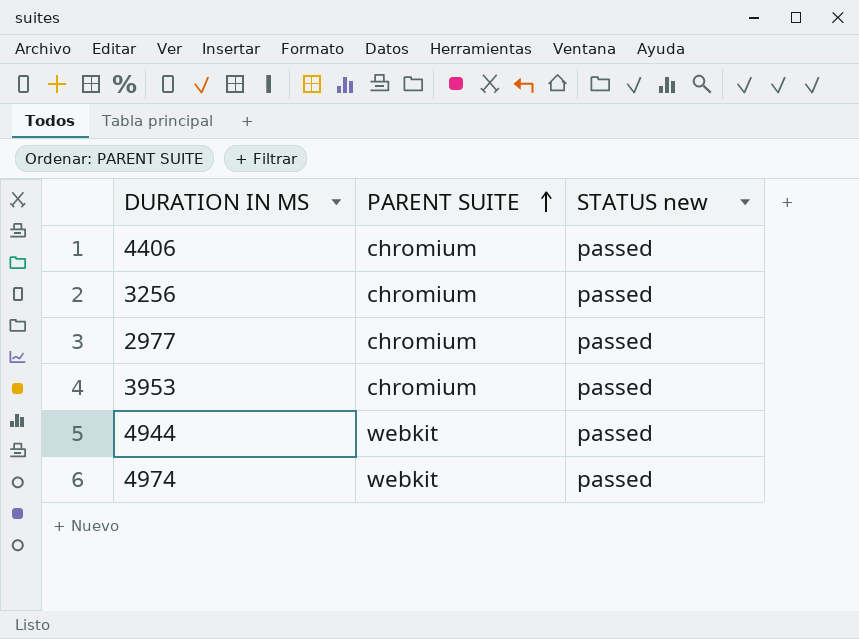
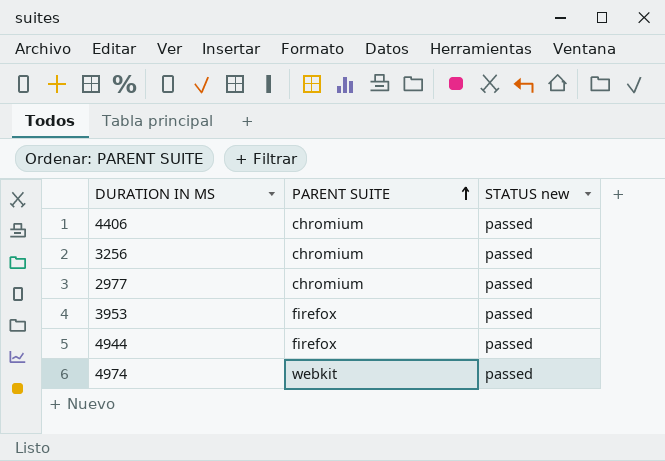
3953 | PARENT SUITE: chromium -> firefox
4944 | PARENT SUITE: webkit -> firefox

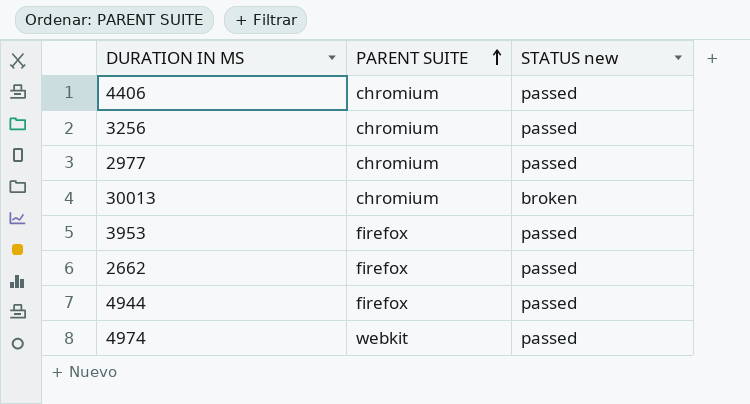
row 30013: none -> chromium | broken
row 2662: none -> firefox | passed

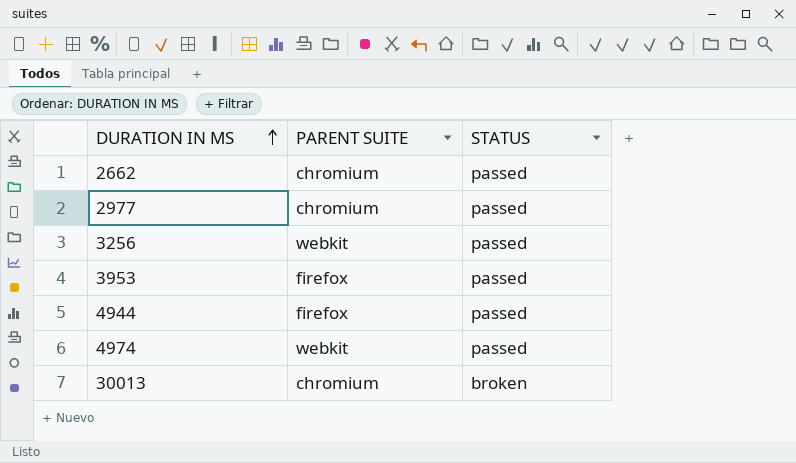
row order: PARENT SUITE ascending -> DURATION IN MS ascending
column name: STATUS new -> STATUS
row 4406: chromium | passed -> none
2662 | PARENT SUITE: firefox -> chromium
3256 | PARENT SUITE: chromium -> webkit

